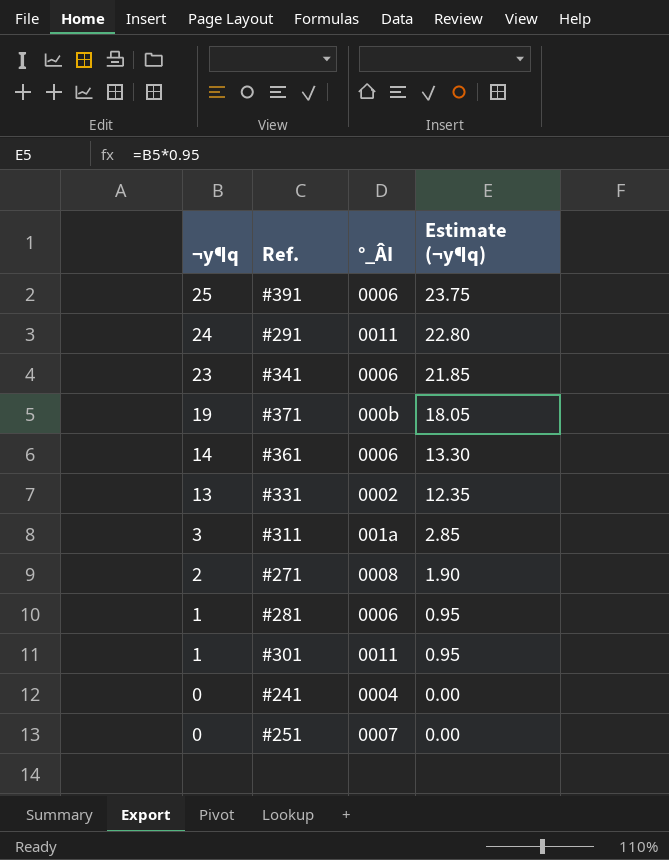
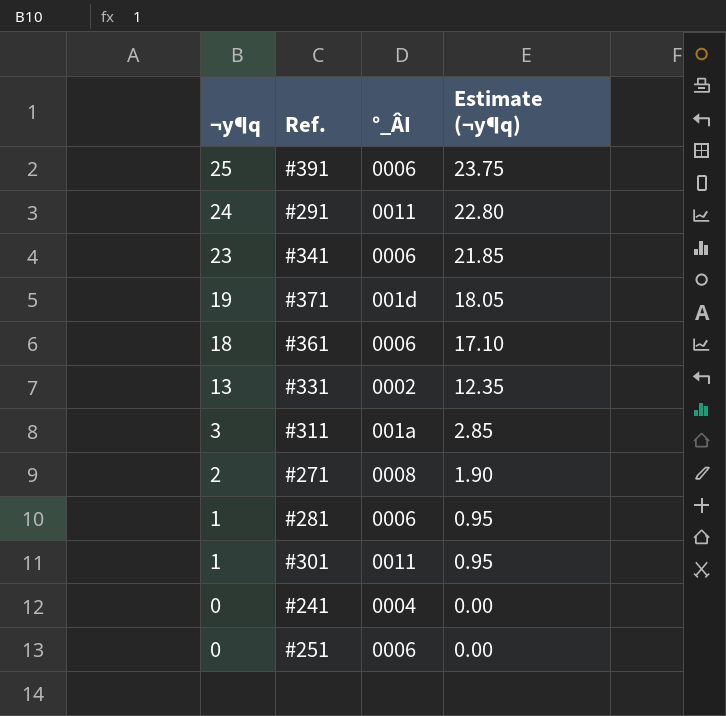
#371 | °_ÂI: 000b -> 001d
#361 | ¬y¶q: 14 -> 18
#361 | Estimate (¬y¶q): 13.30 -> 17.10
#251 | °_ÂI: 0007 -> 0006

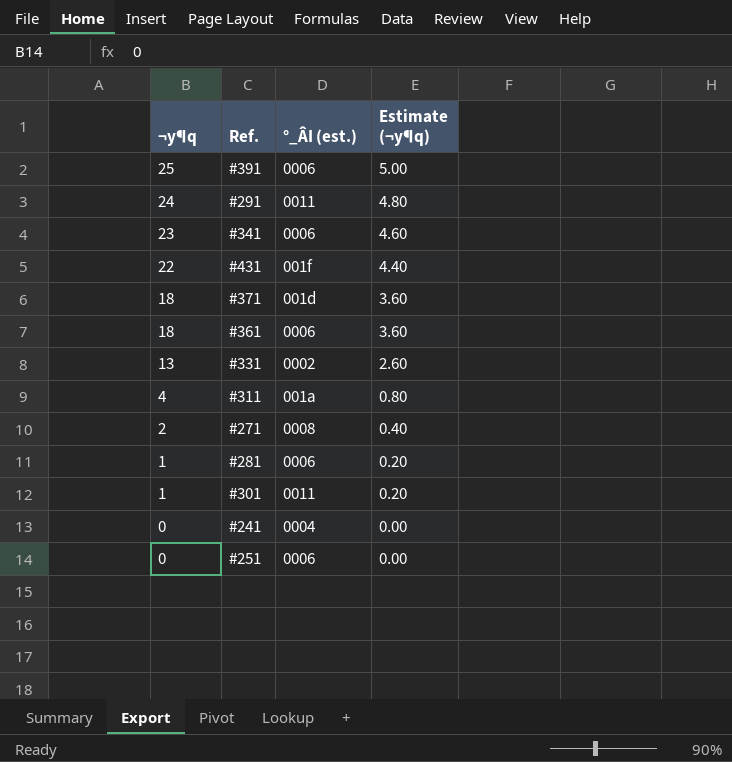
column name: °_ÂI -> °_ÂI (est.)
column Estimate (¬y¶q) | formula: [¬y¶q] * 0.95 -> [¬y¶q] * 0.2
row #431: none -> 22 | 001f | 4.40
#371 | ¬y¶q: 19 -> 18
#311 | ¬y¶q: 3 -> 4

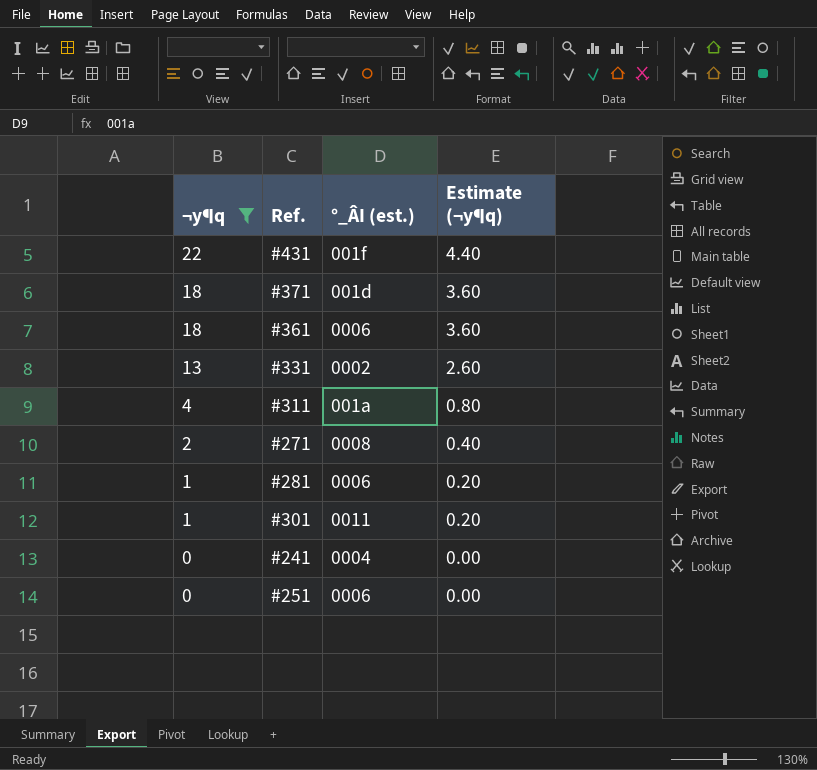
filter: none -> ¬y¶q <= 22

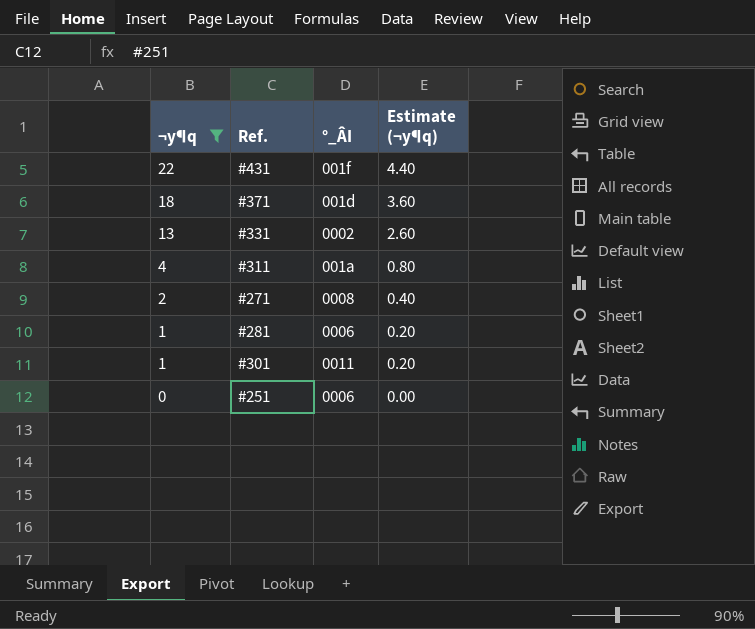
column name: °_ÂI (est.) -> °_ÂI
row #361: 18 | 0006 | 3.60 -> none
row #241: 0 | 0004 | 0.00 -> none

